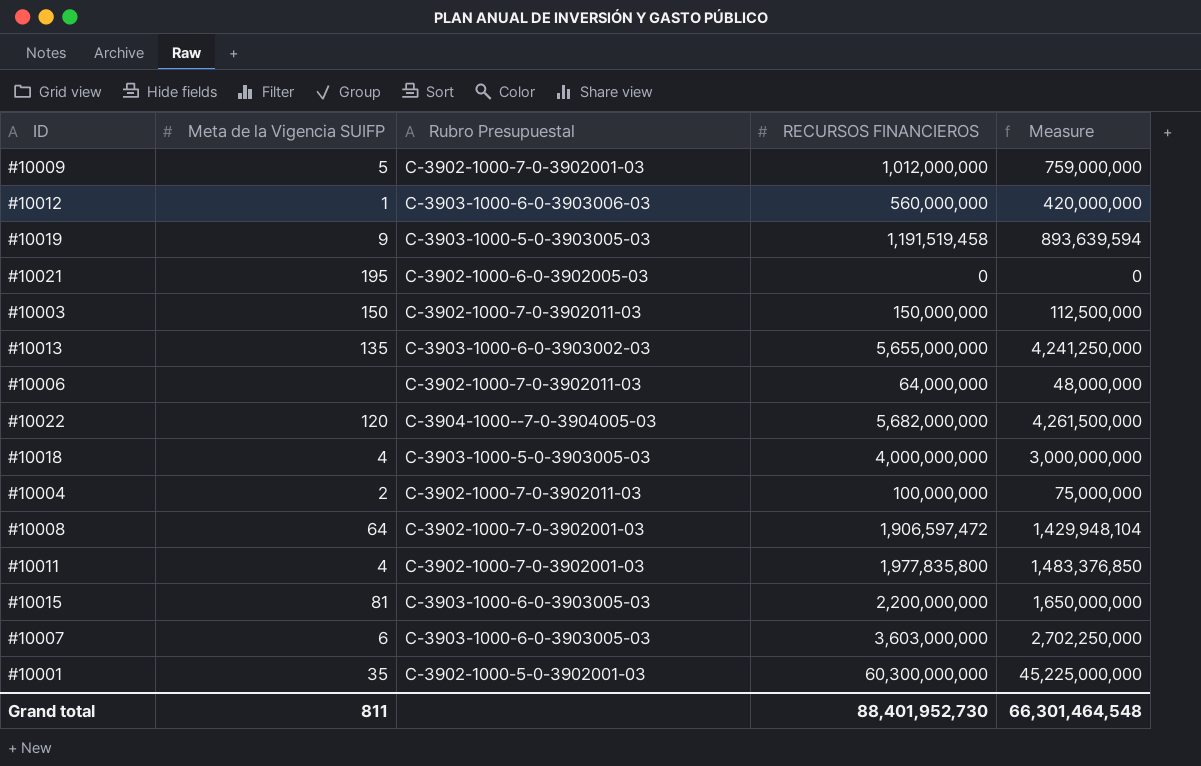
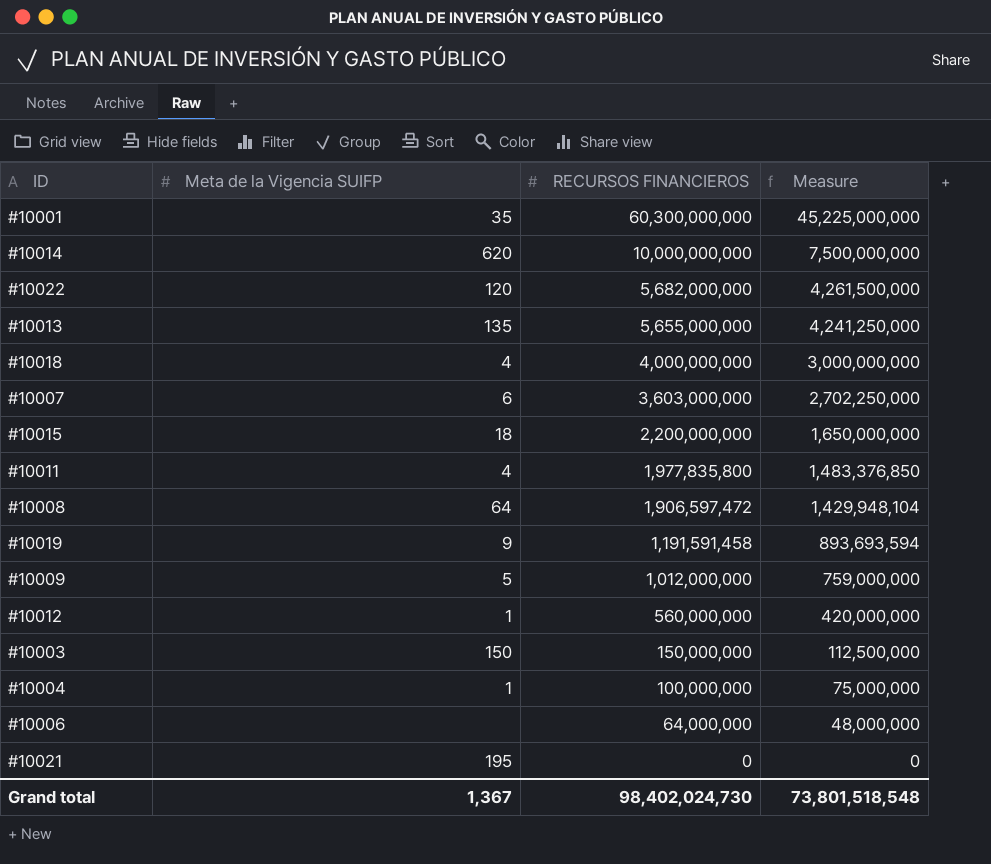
row order: none -> RECURSOS FINANCIEROS descending
column Rubro Presupuestal | position: 3 -> none
row #10014: none -> 620 | 10,000,000,000 | 7,500,000,000
#10015 | Meta de la Vigencia SUIFP: 81 -> 18
#10019 | RECURSOS FINANCIEROS: 1,191,519,458 -> 1,191,591,458
#10019 | Measure: 893,639,594 -> 893,693,594
#10004 | Meta de la Vigencia SUIFP: 2 -> 1
Grand total | Meta de la Vigencia SUIFP: 811 -> 1,367
Grand total | RECURSOS FINANCIEROS: 88,401,952,730 -> 98,402,024,730
Grand total | Measure: 66,301,464,548 -> 73,801,518,548

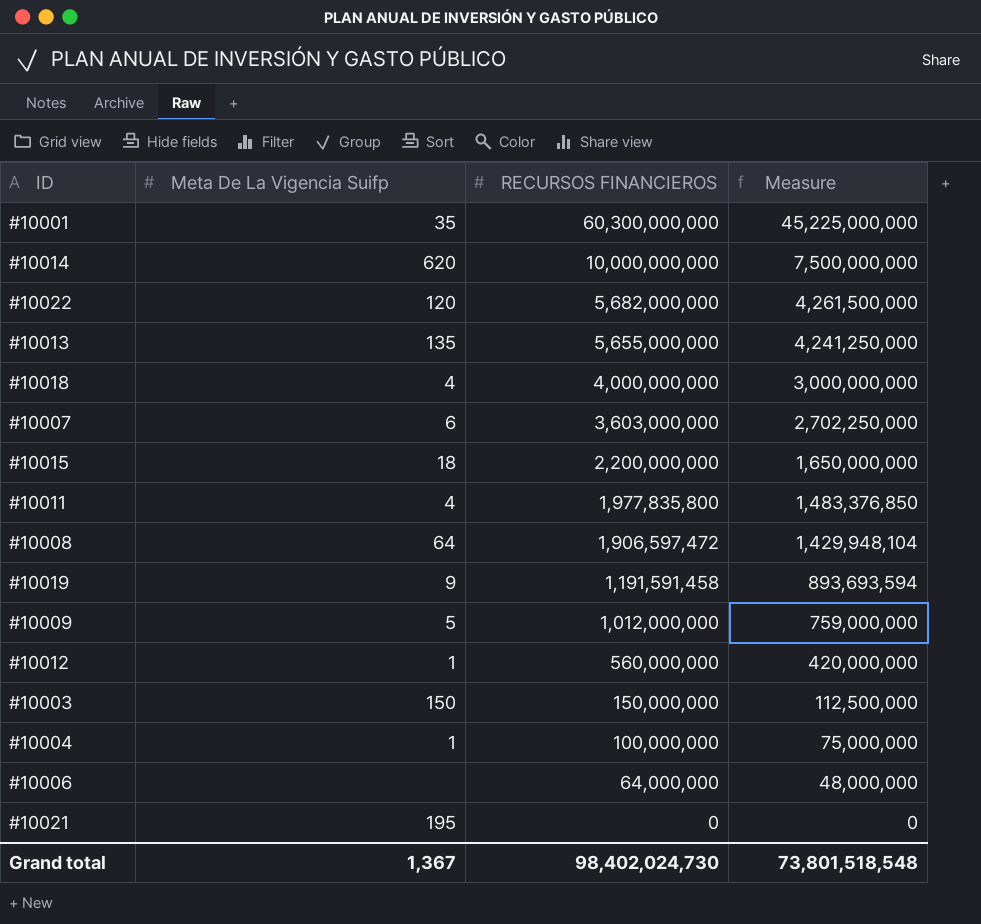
column name: Meta de la Vigencia SUIFP -> Meta De La Vigencia Suifp

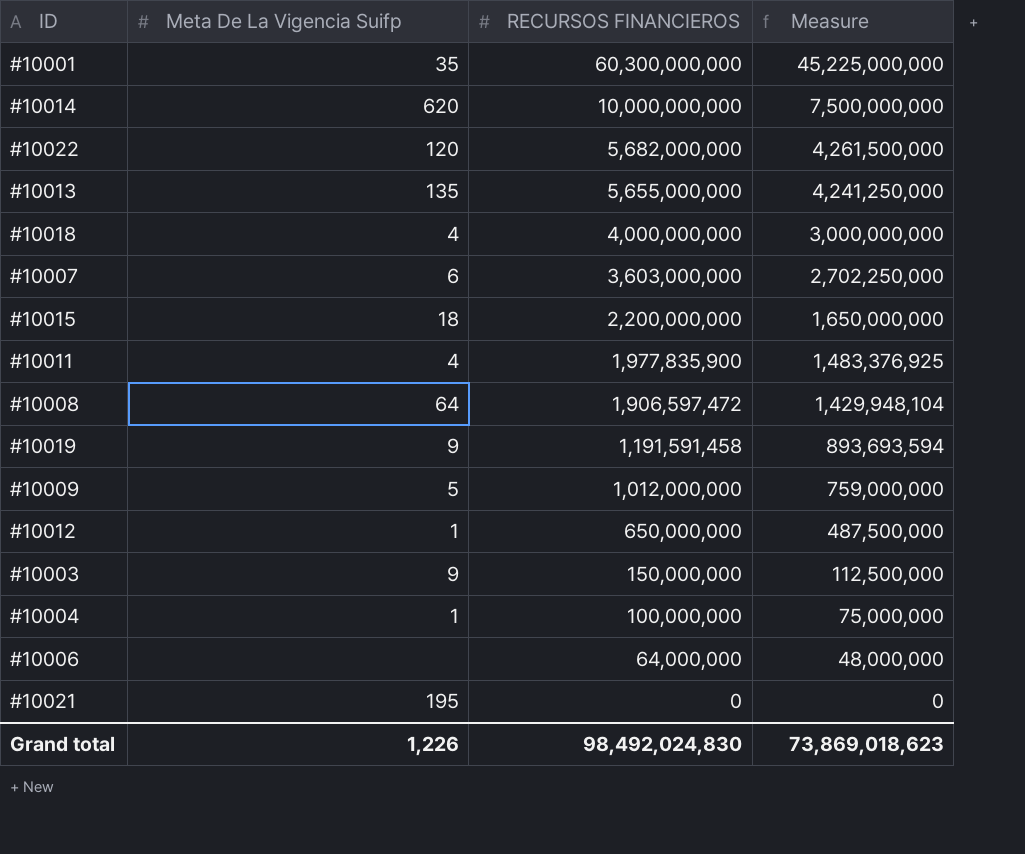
#10011 | RECURSOS FINANCIEROS: 1,977,835,800 -> 1,977,835,900
#10011 | Measure: 1,483,376,850 -> 1,483,376,925
#10012 | RECURSOS FINANCIEROS: 560,000,000 -> 650,000,000
#10012 | Measure: 420,000,000 -> 487,500,000
#10003 | Meta De La Vigencia Suifp: 150 -> 9
Grand total | Meta De La Vigencia Suifp: 1,367 -> 1,226
Grand total | RECURSOS FINANCIEROS: 98,402,024,730 -> 98,492,024,830
Grand total | Measure: 73,801,518,548 -> 73,869,018,623

